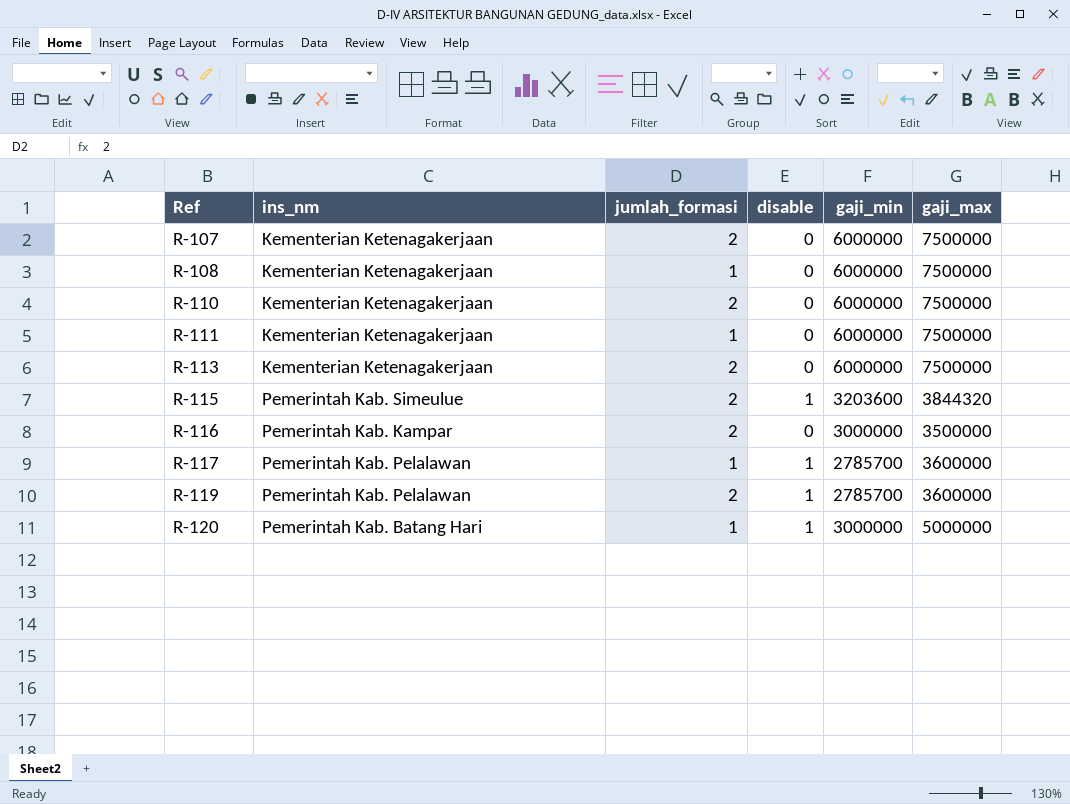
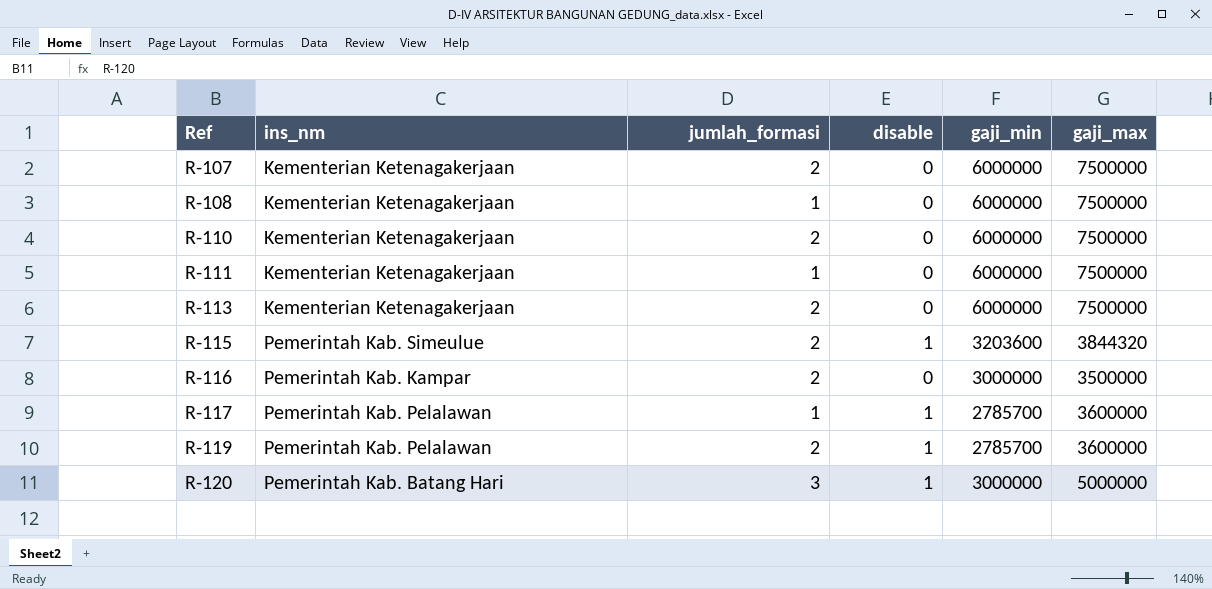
R-120 | jumlah_formasi: 1 -> 3

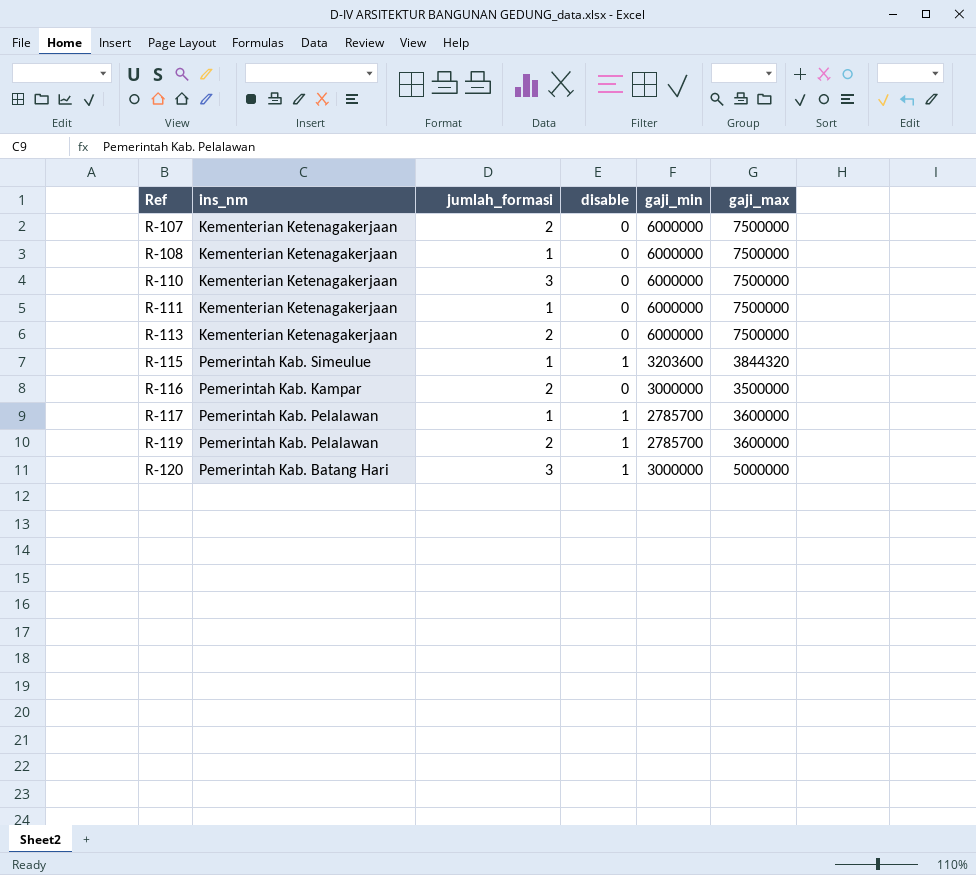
R-110 | jumlah_formasi: 2 -> 3
R-115 | jumlah_formasi: 2 -> 1

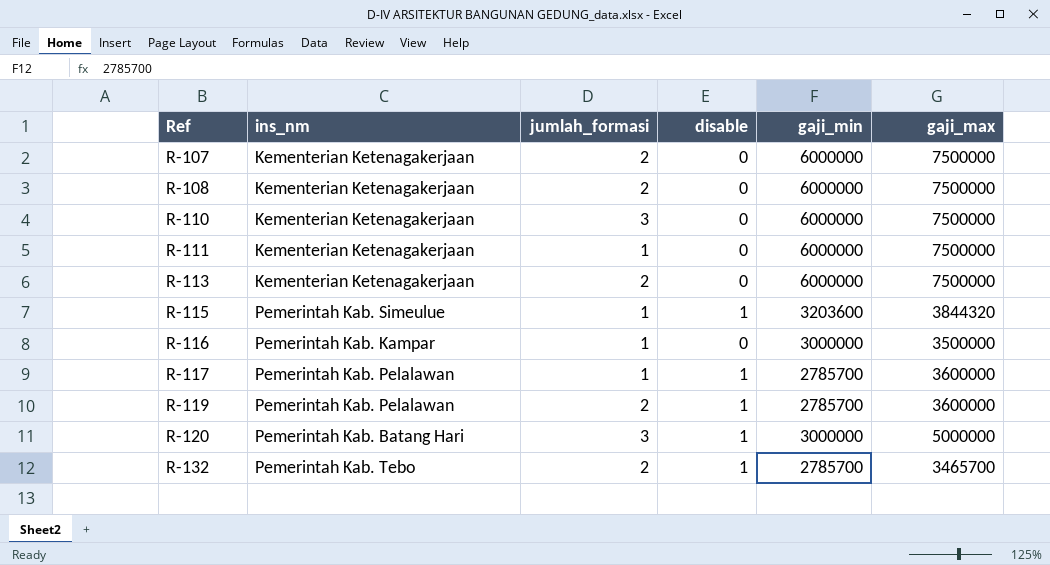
R-108 | jumlah_formasi: 1 -> 2
R-116 | jumlah_formasi: 2 -> 1
row R-132: none -> Pemerintah Kab. Tebo | 2 | 1 | 2785700 | 3465700

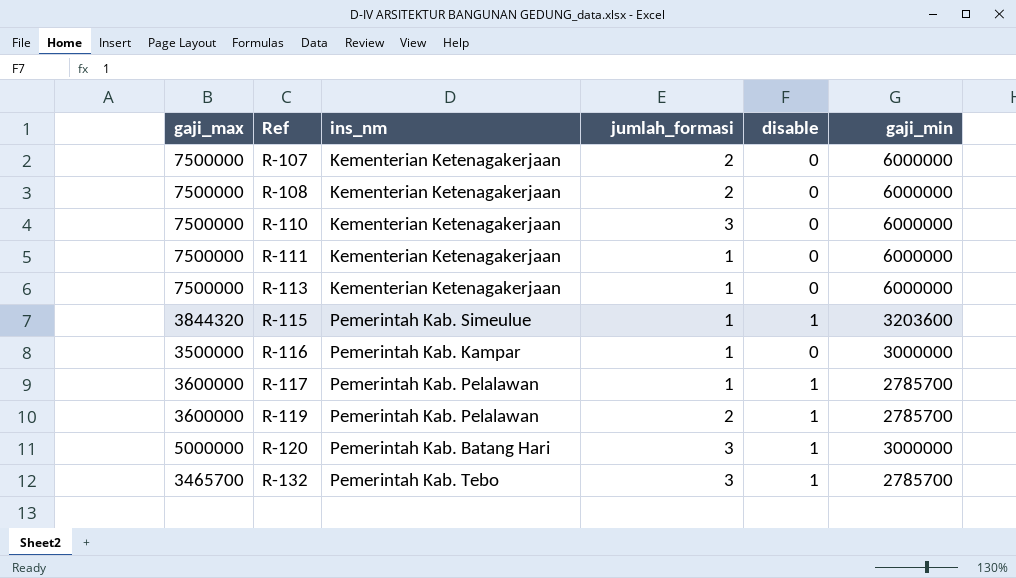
column gaji_max | position: 6 -> 1
R-113 | jumlah_formasi: 2 -> 1
R-132 | jumlah_formasi: 2 -> 3

